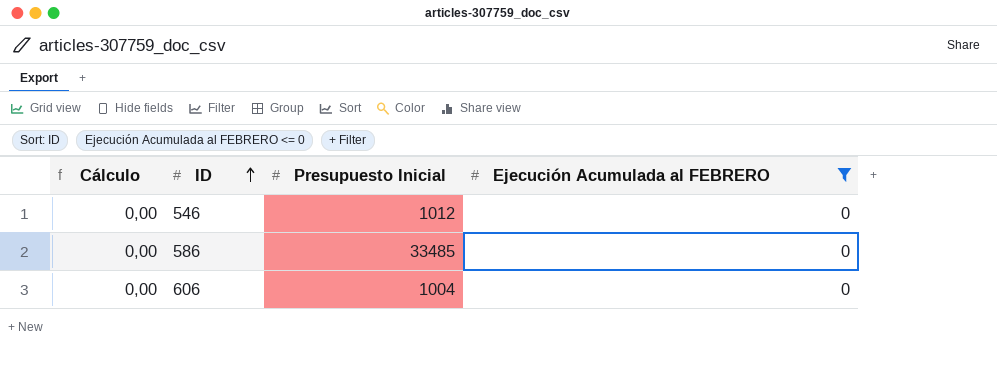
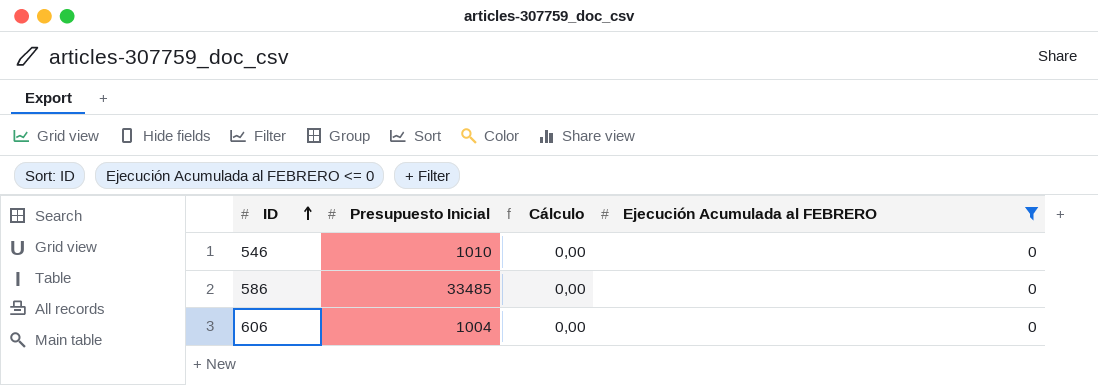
column Cálculo | position: 1 -> 3
546 | Presupuesto Inicial: 1012 -> 1010

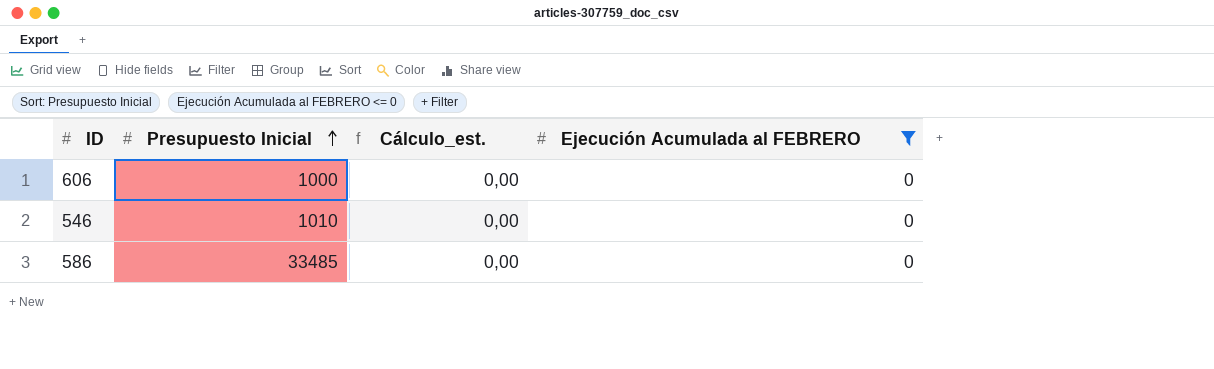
row order: ID ascending -> Presupuesto Inicial ascending
column name: Cálculo -> Cálculo_est.
606 | Presupuesto Inicial: 1004 -> 1000

